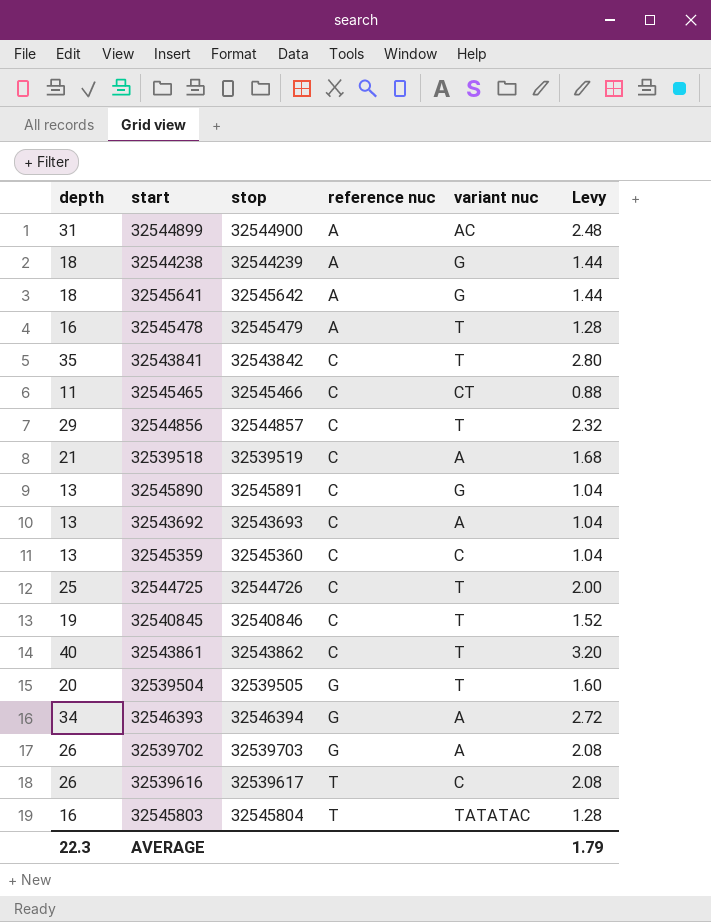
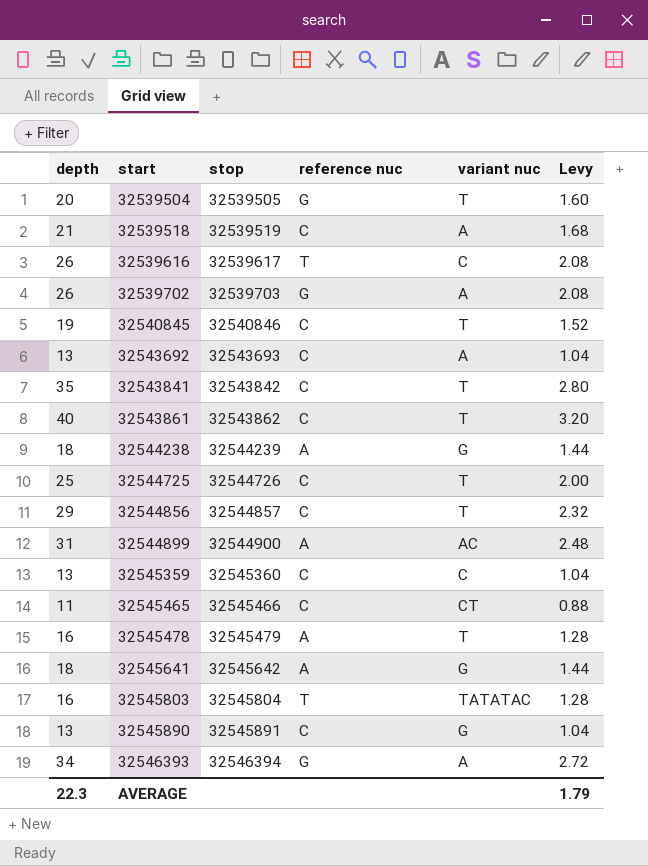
row order: reference nuc ascending -> start ascending

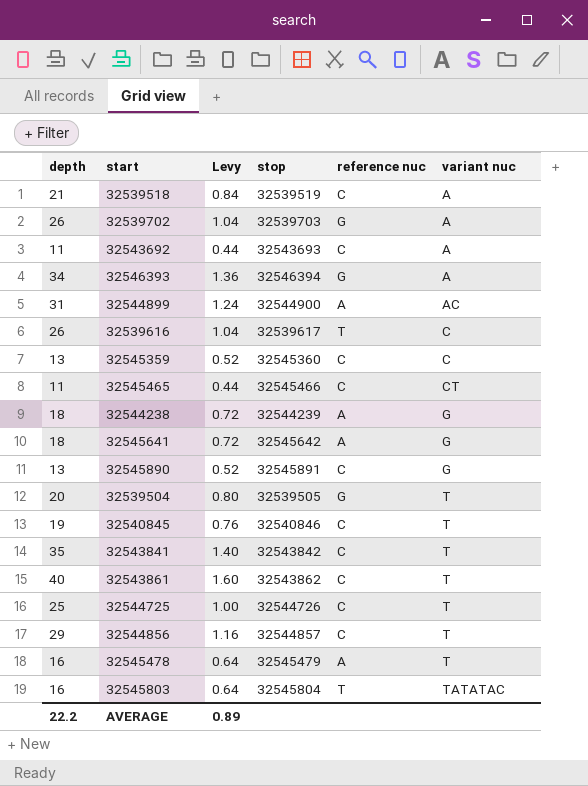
row order: start ascending -> variant nuc ascending
column Levy | formula: [depth] * 0.08 -> [depth] * 0.04
column Levy | position: 6 -> 3
32543692 | depth: 13 -> 11
AVERAGE | depth: 22.3 -> 22.2
AVERAGE | Levy: 1.79 -> 0.89

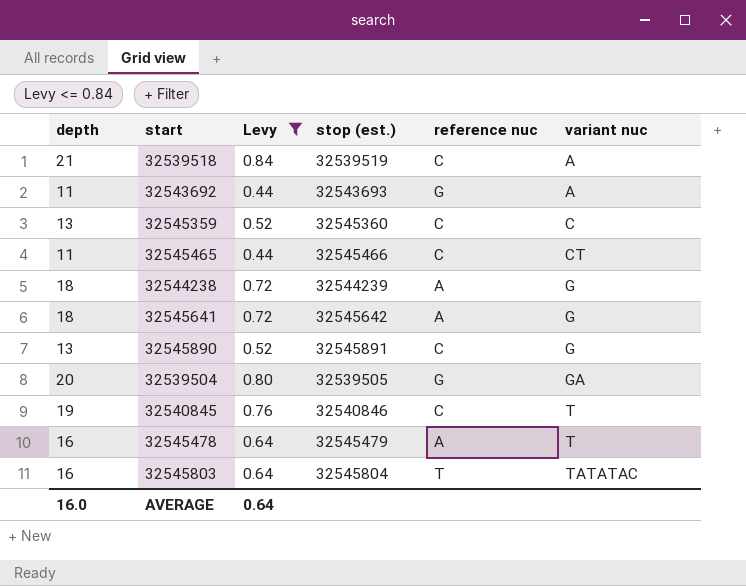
filter: none -> Levy <= 0.84
column name: stop -> stop (est.)
32543692 | reference nuc: C -> G
32539504 | variant nuc: T -> GA
AVERAGE | depth: 22.2 -> 16.0
AVERAGE | Levy: 0.89 -> 0.64

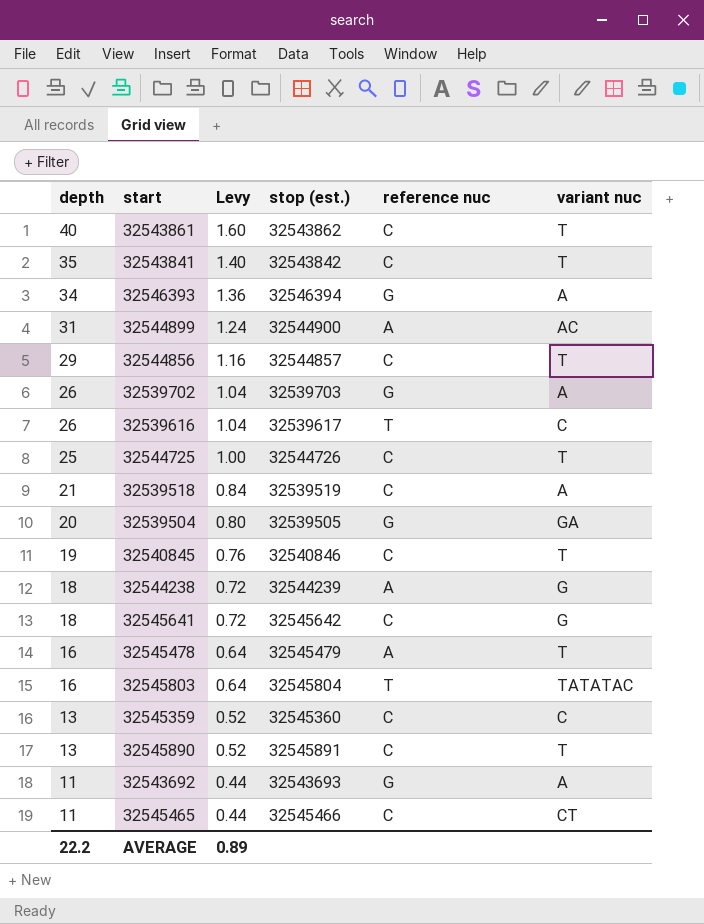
filter: Levy <= 0.84 -> none
row order: variant nuc ascending -> depth descending
32545641 | reference nuc: A -> C
32545890 | variant nuc: G -> T
AVERAGE | depth: 16.0 -> 22.2
AVERAGE | Levy: 0.64 -> 0.89

